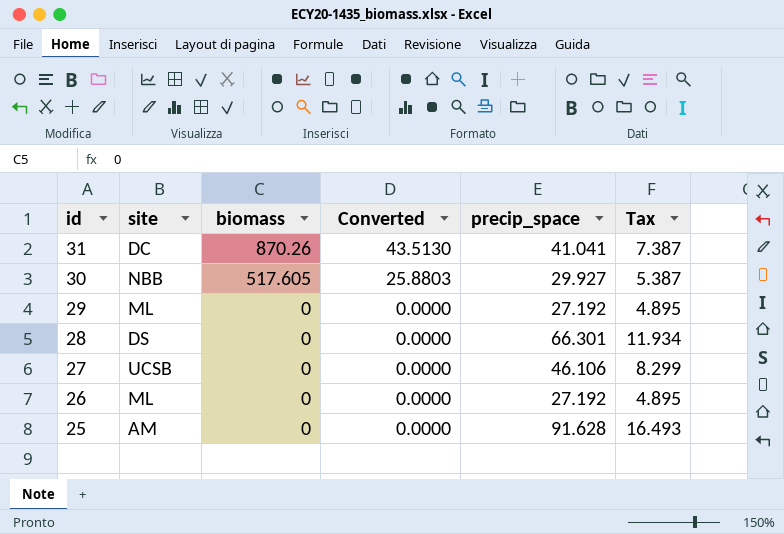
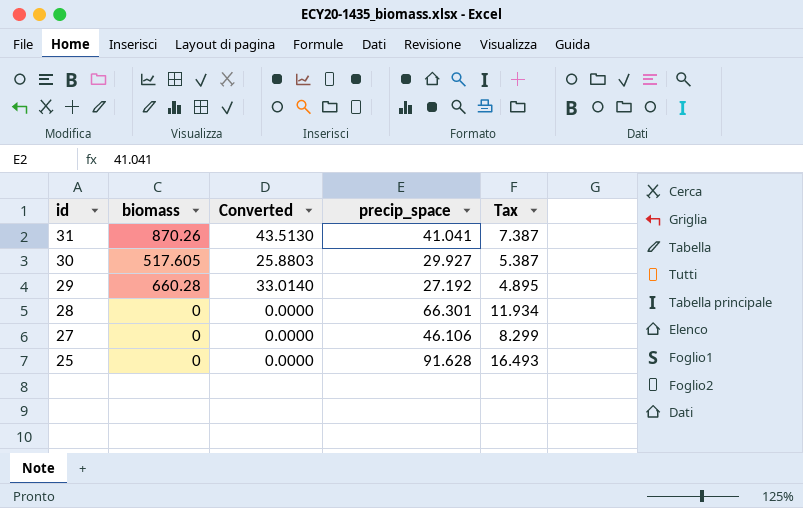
column site | position: 2 -> none
row 26: ML | 0 | 0.0000 | 27.192 | 4.895 -> none
29 | biomass: 0 -> 660.28
29 | Converted: 0.0000 -> 33.0140

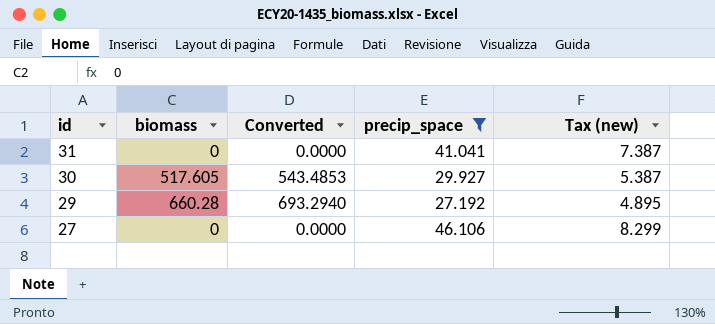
filter: none -> precip_space <= 46.106
column Converted | formula: [biomass] * 0.05 -> [biomass] * 1.05
column name: Tax -> Tax (new)
31 | biomass: 870.26 -> 0

